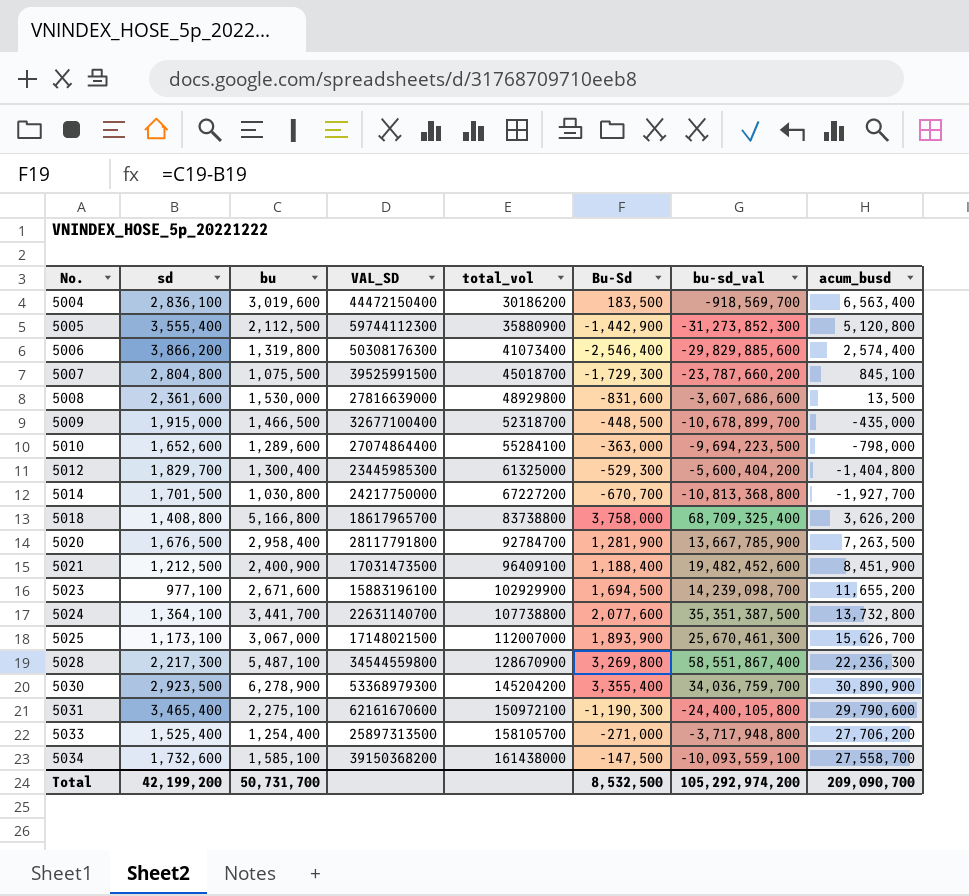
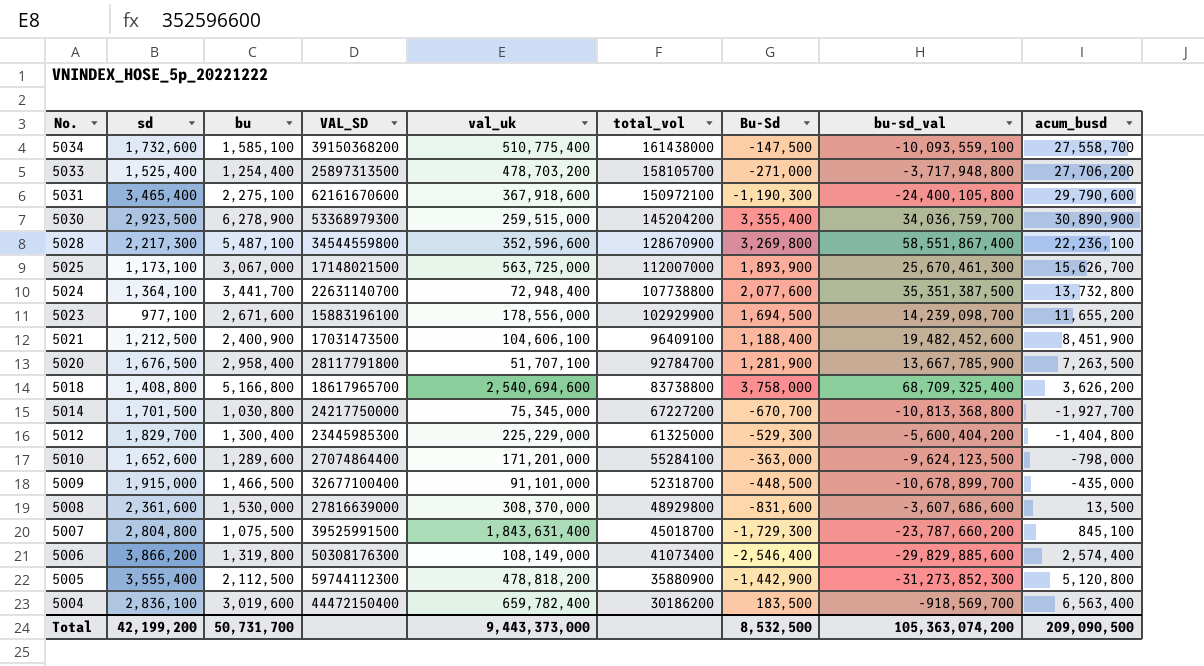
row order: No. ascending -> No. descending
column val_uk | position: none -> 5
5028 | acum_busd: 22,236,300 -> 22,236,100
5010 | bu-sd_val: -9,694,223,500 -> -9,624,123,500
Total | bu-sd_val: 105,292,974,200 -> 105,363,074,200
Total | acum_busd: 209,090,700 -> 209,090,500

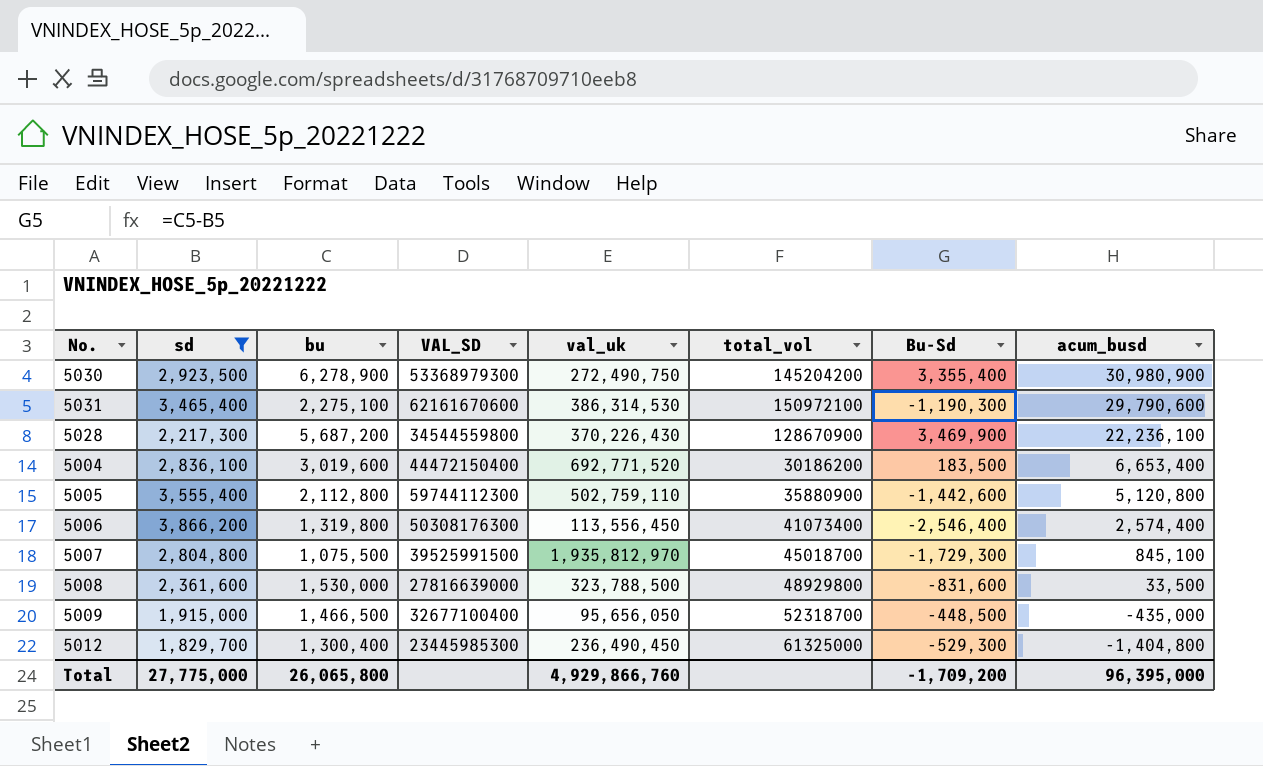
filter: none -> sd >= 1,829,700
row order: No. descending -> acum_busd descending
column bu-sd_val | position: 8 -> none
5030 | val_uk: 259,515,000 -> 272,490,750
5030 | acum_busd: 30,890,900 -> 30,980,900
5031 | val_uk: 367,918,600 -> 386,314,530
5028 | bu: 5,487,100 -> 5,687,200
5028 | val_uk: 352,596,600 -> 370,226,430
5028 | Bu-Sd: 3,269,800 -> 3,469,900
5004 | val_uk: 659,782,400 -> 692,771,520
5004 | acum_busd: 6,563,400 -> 6,653,400
5005 | bu: 2,112,500 -> 2,112,800
5005 | val_uk: 478,818,200 -> 502,759,110
5005 | Bu-Sd: -1,442,900 -> -1,442,600
5006 | val_uk: 108,149,000 -> 113,556,450
5007 | val_uk: 1,843,631,400 -> 1,935,812,970
5008 | val_uk: 308,370,000 -> 323,788,500
5008 | acum_busd: 13,500 -> 33,500
5009 | val_uk: 91,101,000 -> 95,656,050
5012 | val_uk: 225,229,000 -> 236,490,450
Total | sd: 42,199,200 -> 27,775,000
Total | bu: 50,731,700 -> 26,065,800
Total | val_uk: 9,443,373,000 -> 4,929,866,760
Total | Bu-Sd: 8,532,500 -> -1,709,200
Total | acum_busd: 209,090,500 -> 96,395,000

